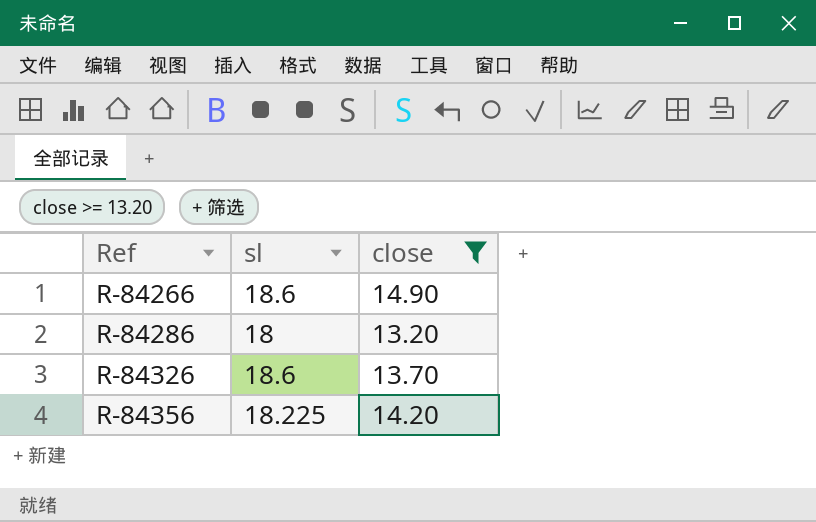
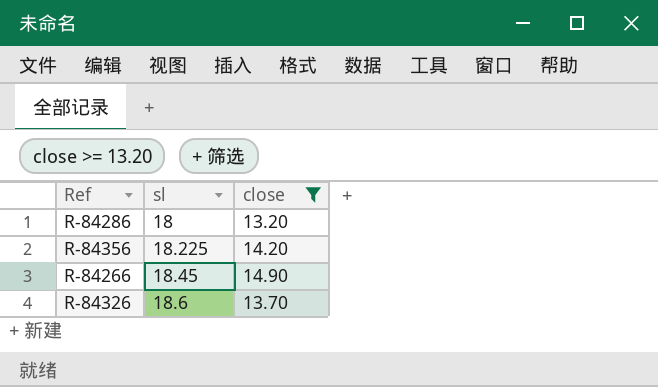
row order: Ref ascending -> sl ascending
R-84266 | sl: 18.6 -> 18.45

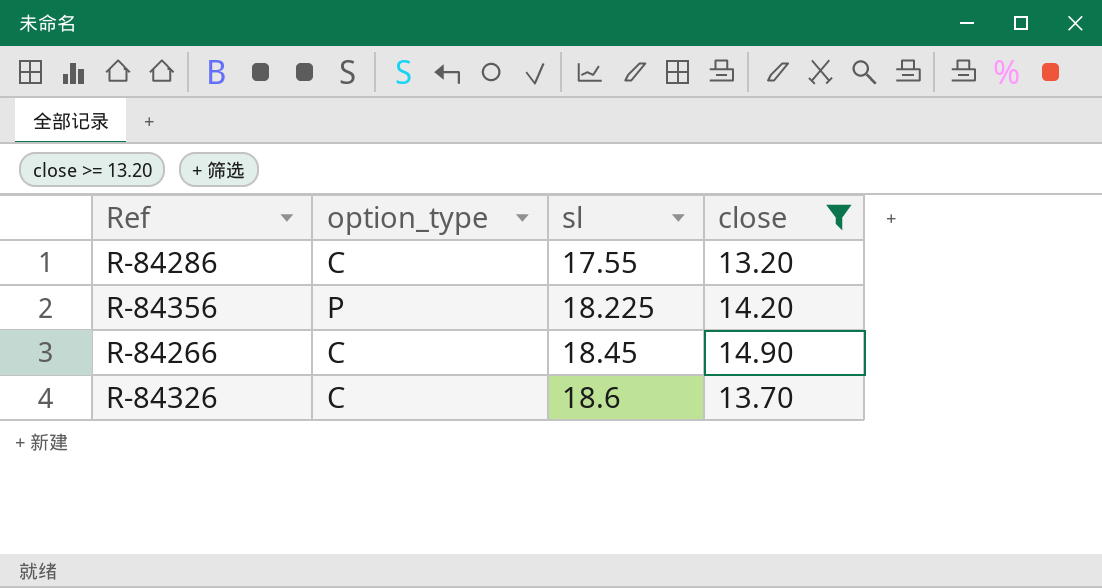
column option_type | position: none -> 2
R-84286 | sl: 18 -> 17.55

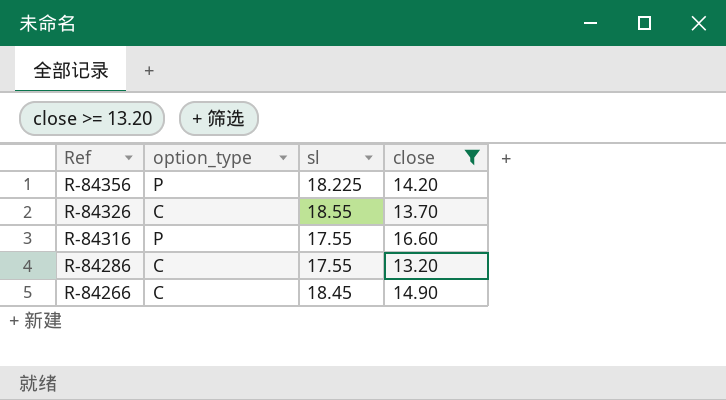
row order: sl ascending -> Ref descending
R-84326 | sl: 18.6 -> 18.55
row R-84316: none -> P | 17.55 | 16.60

